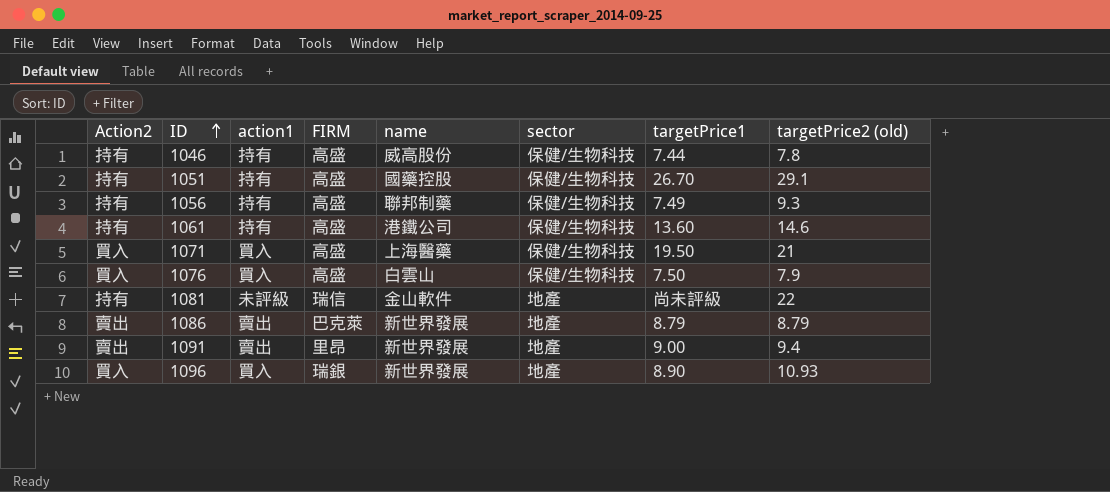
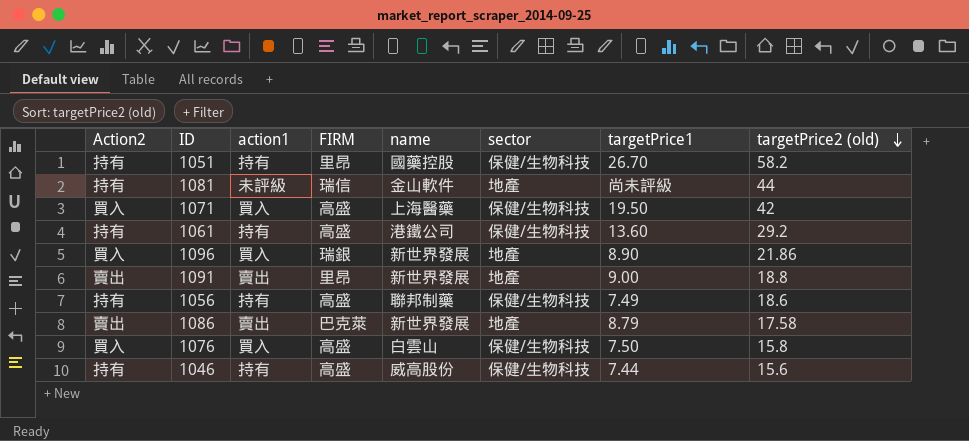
row order: ID ascending -> targetPrice2 (old) descending
1051 | FIRM: 高盛 -> 里昂
1051 | targetPrice2 (old): 29.1 -> 58.2
1081 | targetPrice2 (old): 22 -> 44
1071 | targetPrice2 (old): 21 -> 42
1061 | targetPrice2 (old): 14.6 -> 29.2
1096 | targetPrice2 (old): 10.93 -> 21.86
1091 | targetPrice2 (old): 9.4 -> 18.8
1056 | targetPrice2 (old): 9.3 -> 18.6
1086 | targetPrice2 (old): 8.79 -> 17.58
1076 | targetPrice2 (old): 7.9 -> 15.8
1046 | targetPrice2 (old): 7.8 -> 15.6

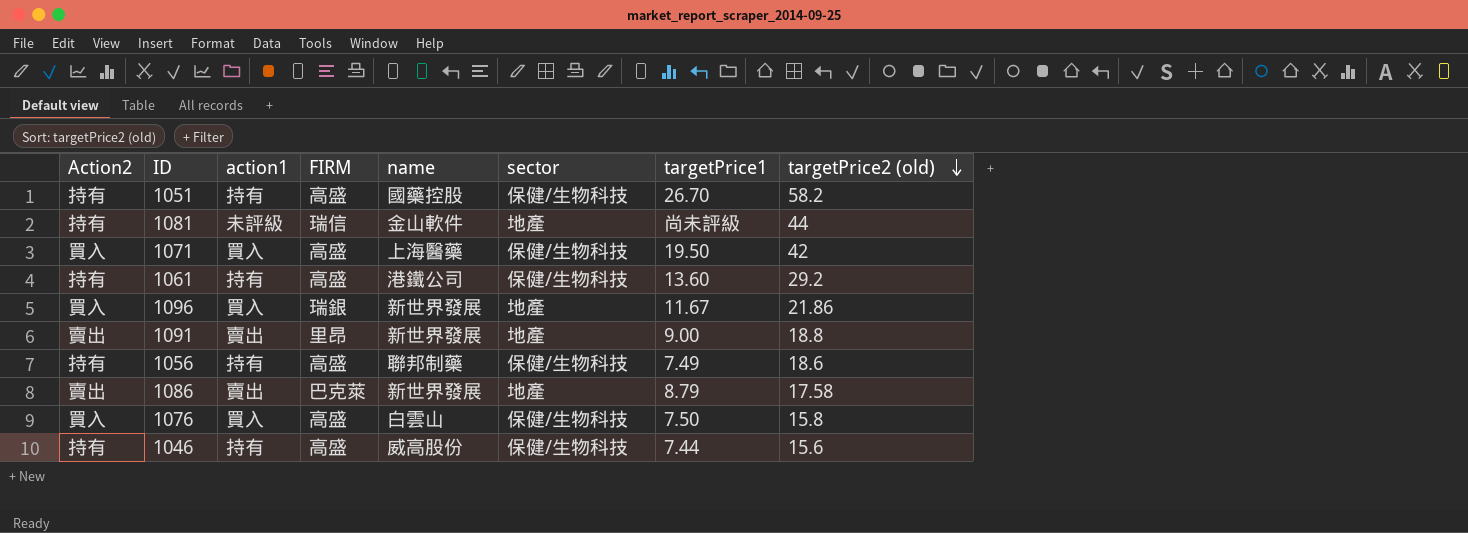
1051 | FIRM: 里昂 -> 高盛
1096 | targetPrice1: 8.90 -> 11.67

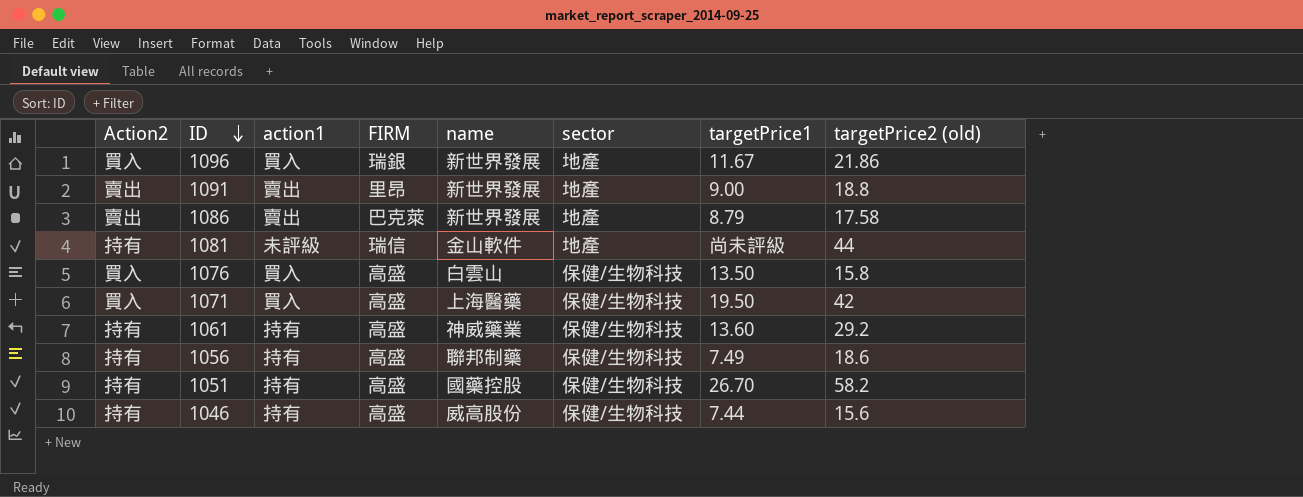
row order: targetPrice2 (old) descending -> ID descending
1076 | targetPrice1: 7.50 -> 13.50
1061 | name: 港鐵公司 -> 神威藥業

